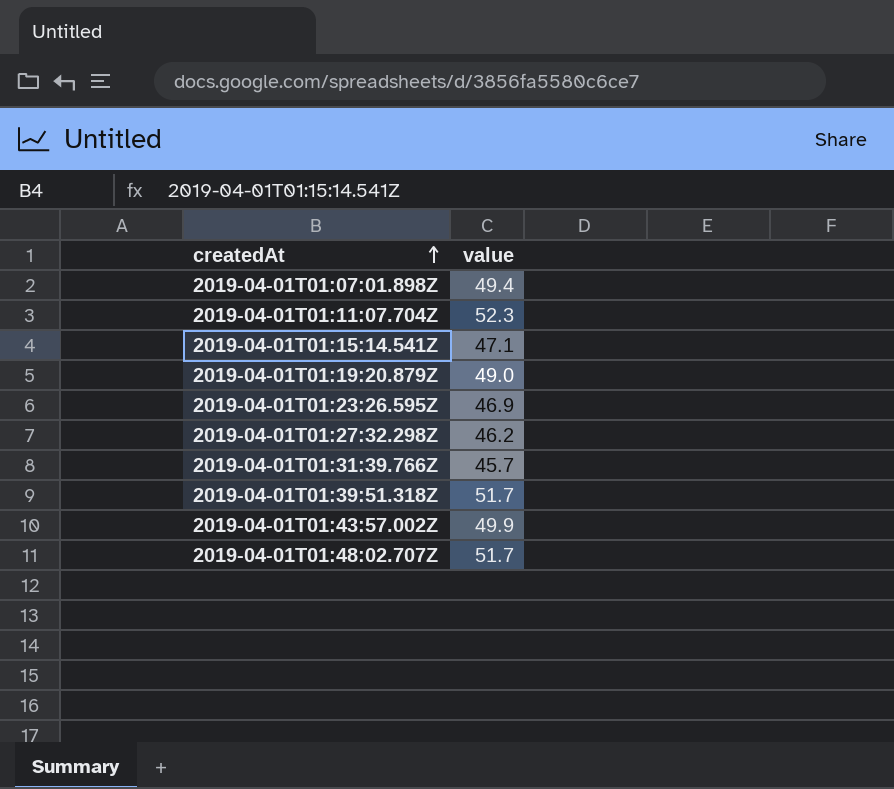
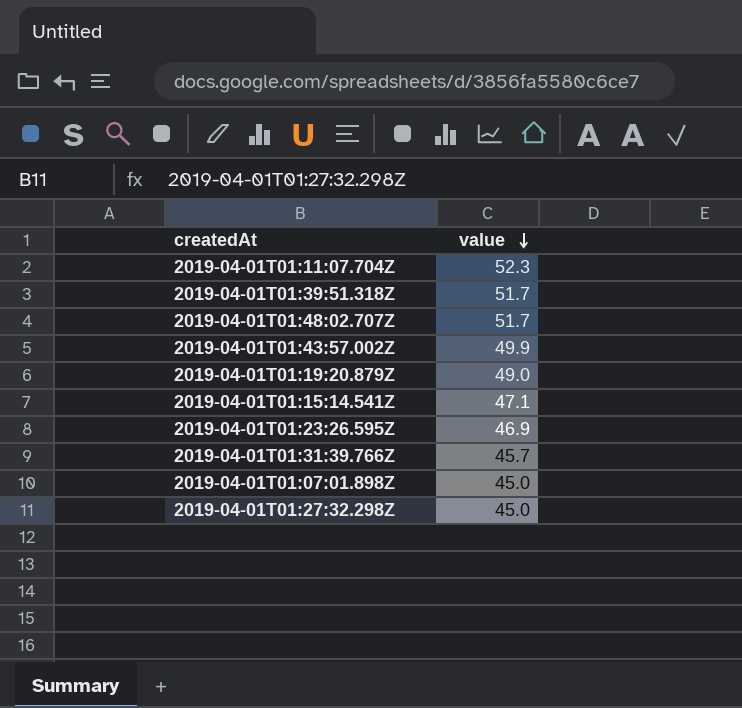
row order: createdAt ascending -> value descending
2019-04-01T01:07:01.898Z | value: 49.4 -> 45.0
2019-04-01T01:27:32.298Z | value: 46.2 -> 45.0

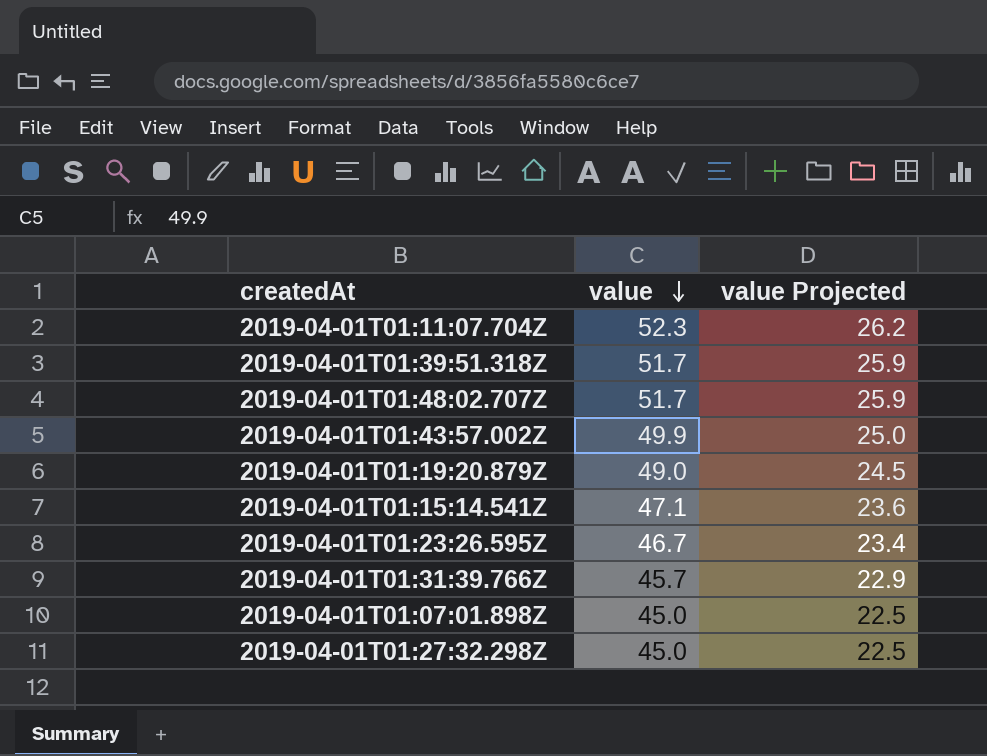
column value Projected | formula: none -> [value] * 0.5
2019-04-01T01:23:26.595Z | value: 46.9 -> 46.7

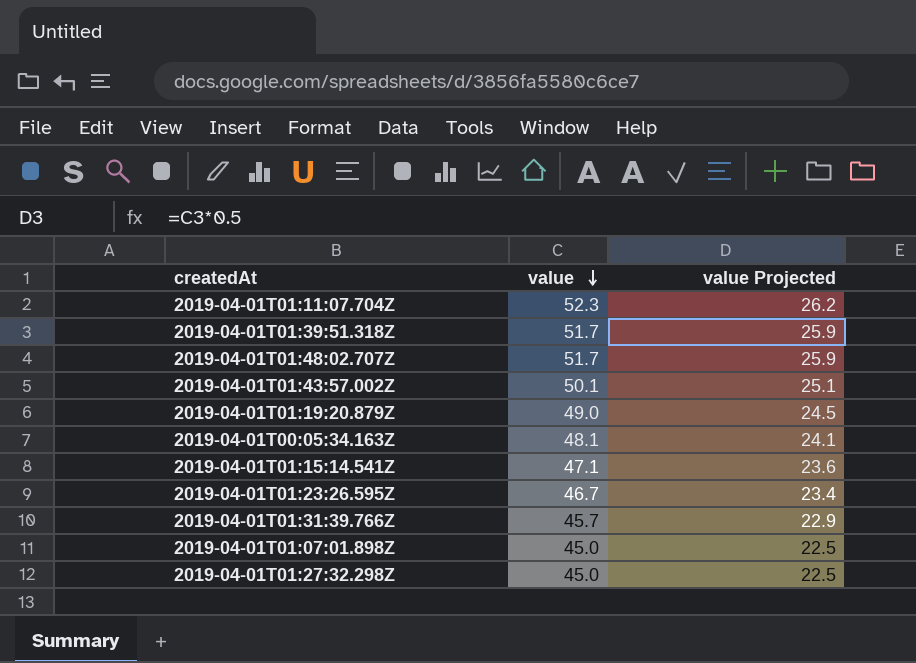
2019-04-01T01:43:57.002Z | value: 49.9 -> 50.1
2019-04-01T01:43:57.002Z | value Projected: 25.0 -> 25.1
row 2019-04-01T00:05:34.163Z: none -> 48.1 | 24.1

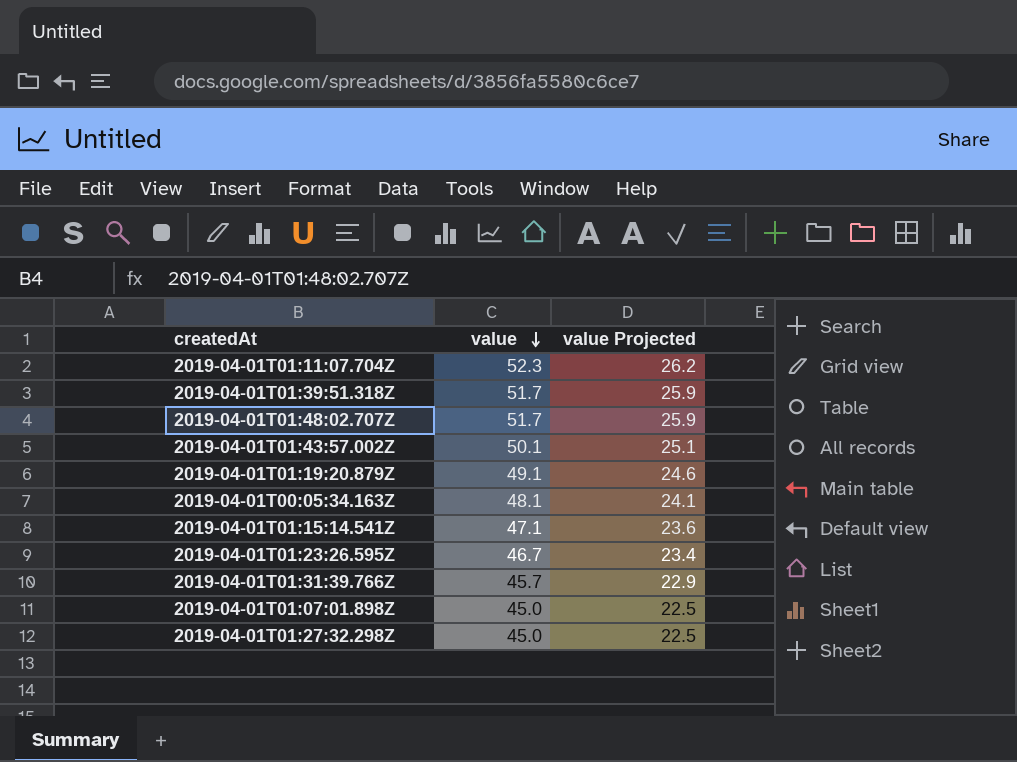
2019-04-01T01:19:20.879Z | value: 49.0 -> 49.1
2019-04-01T01:19:20.879Z | value Projected: 24.5 -> 24.6

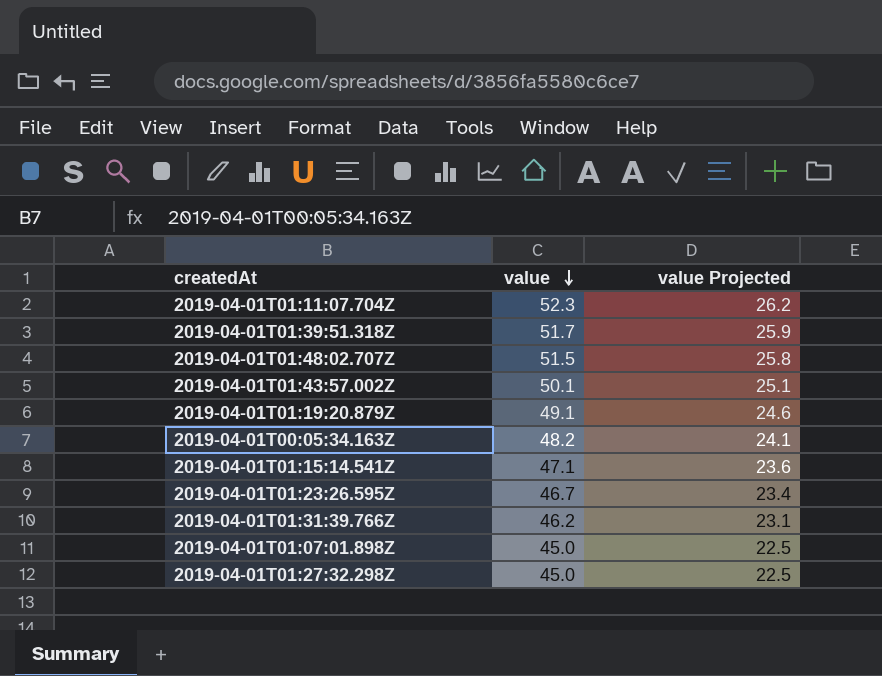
2019-04-01T01:48:02.707Z | value: 51.7 -> 51.5
2019-04-01T01:48:02.707Z | value Projected: 25.9 -> 25.8
2019-04-01T00:05:34.163Z | value: 48.1 -> 48.2
2019-04-01T01:31:39.766Z | value: 45.7 -> 46.2
2019-04-01T01:31:39.766Z | value Projected: 22.9 -> 23.1

